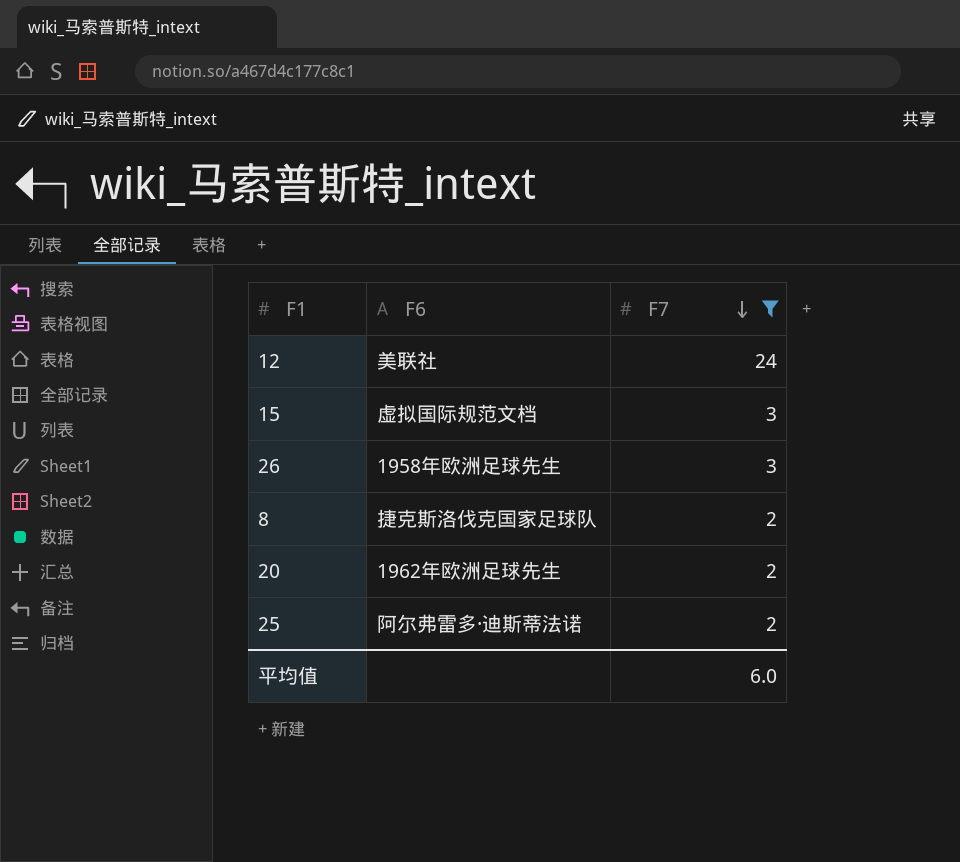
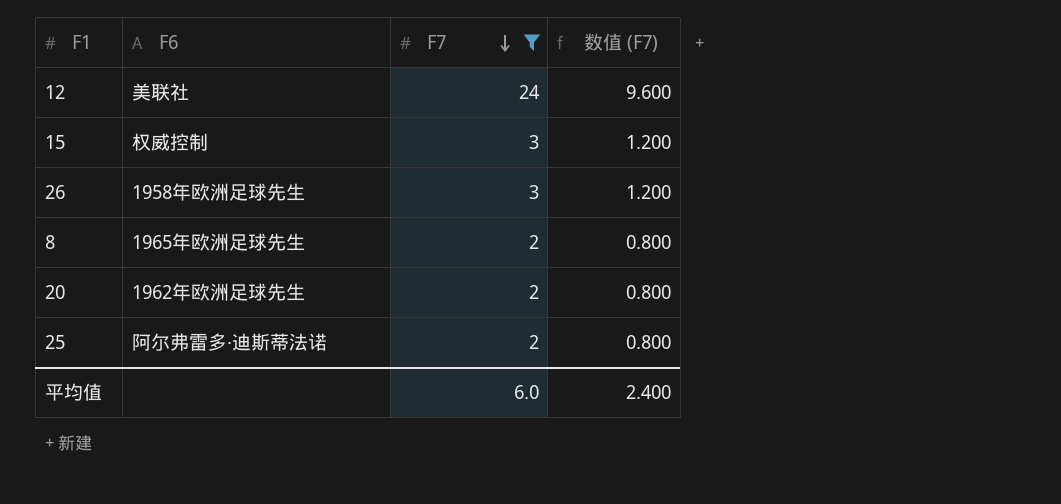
column 数值 (F7) | formula: none -> [F7] * 0.4
15 | F6: 虚拟国际规范文档 -> 权威控制
8 | F6: 捷克斯洛伐克国家足球队 -> 1965年欧洲足球先生

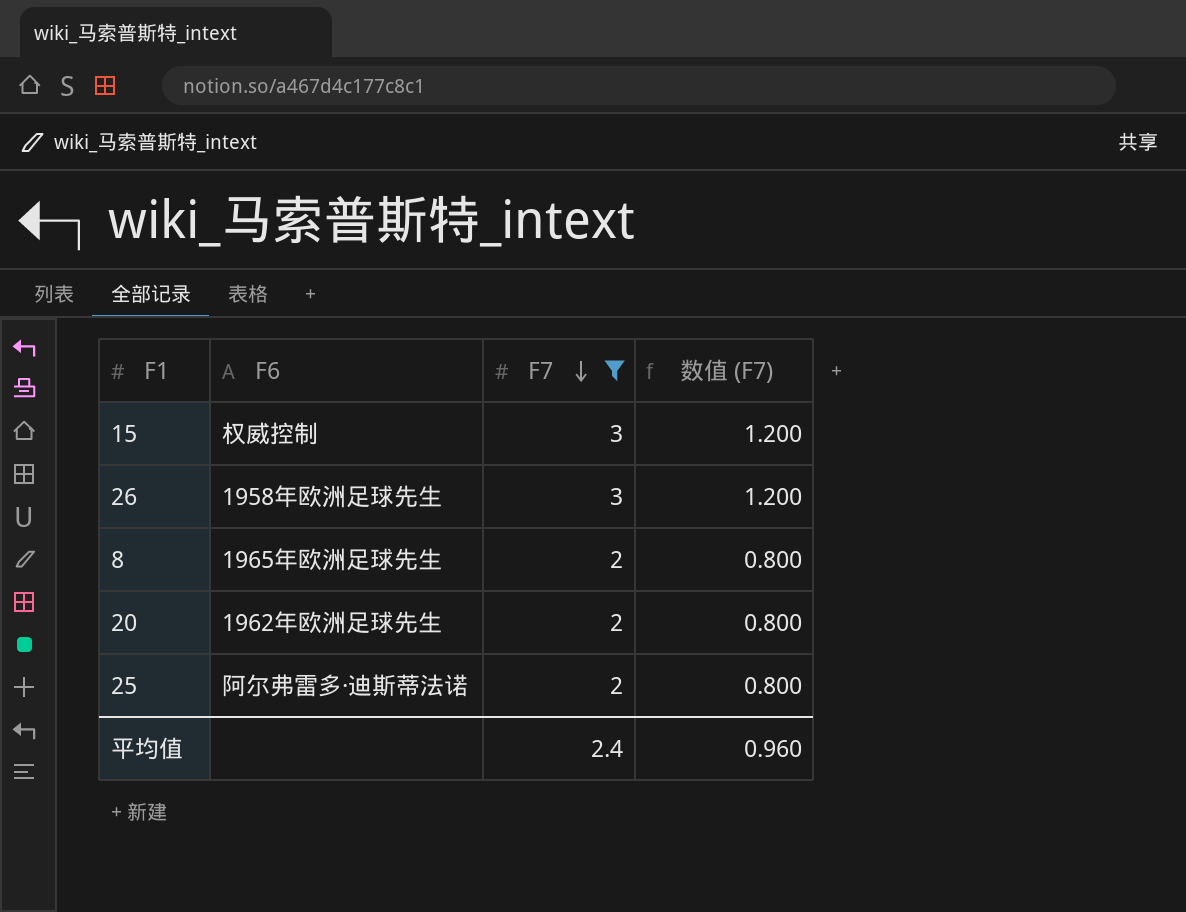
row 12: 美联社 | 24 | 9.600 -> none
平均值 | F7: 6.0 -> 2.4
平均值 | 数值 (F7): 2.400 -> 0.960

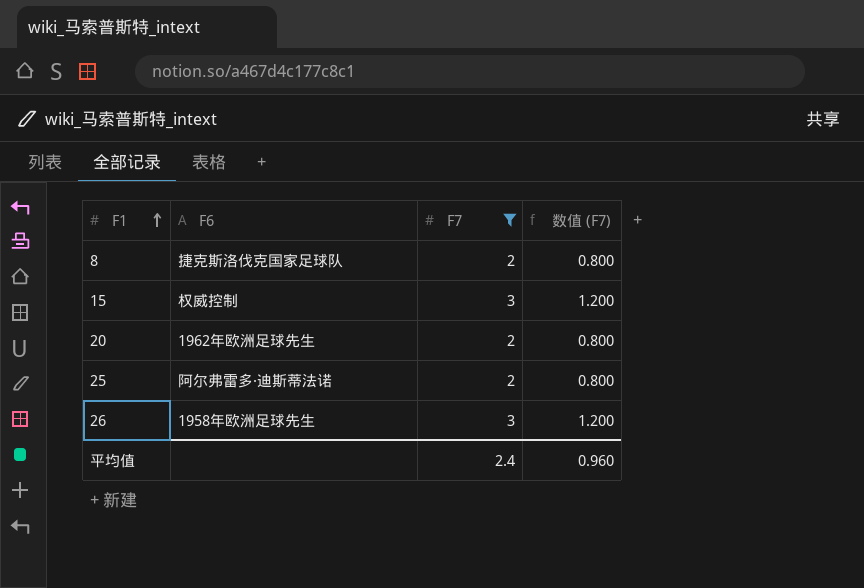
row order: F7 descending -> F1 ascending
8 | F6: 1965年欧洲足球先生 -> 捷克斯洛伐克国家足球队

